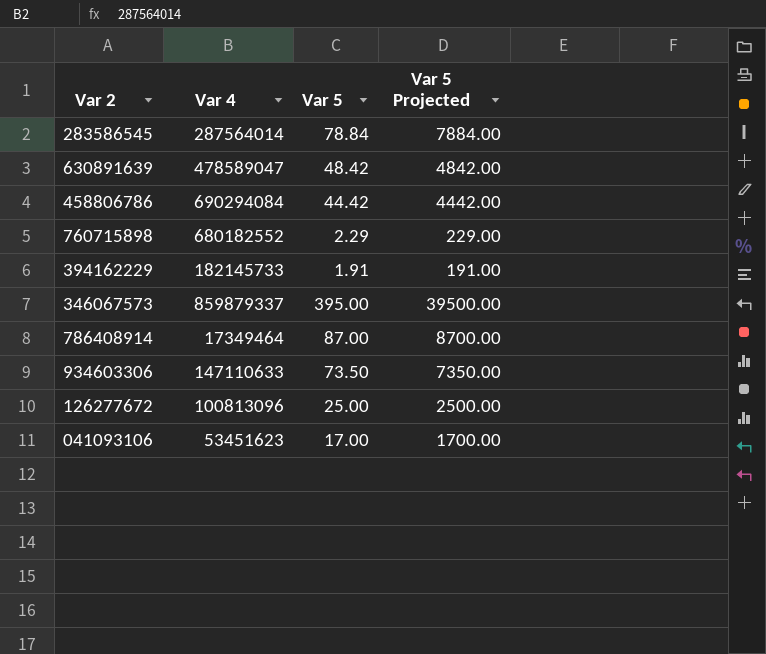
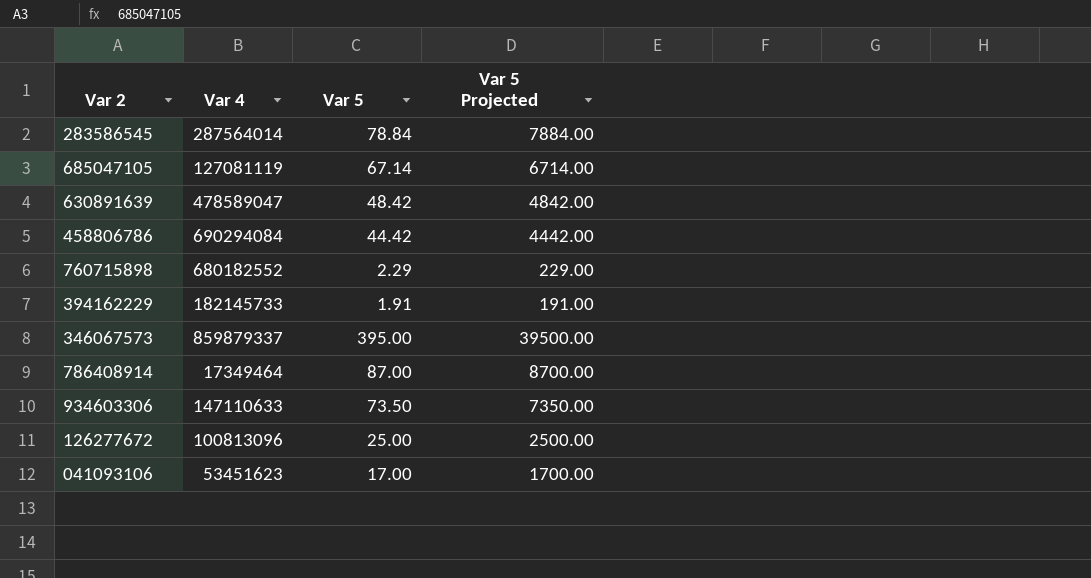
row 685047105: none -> 127081119 | 67.14 | 6714.00

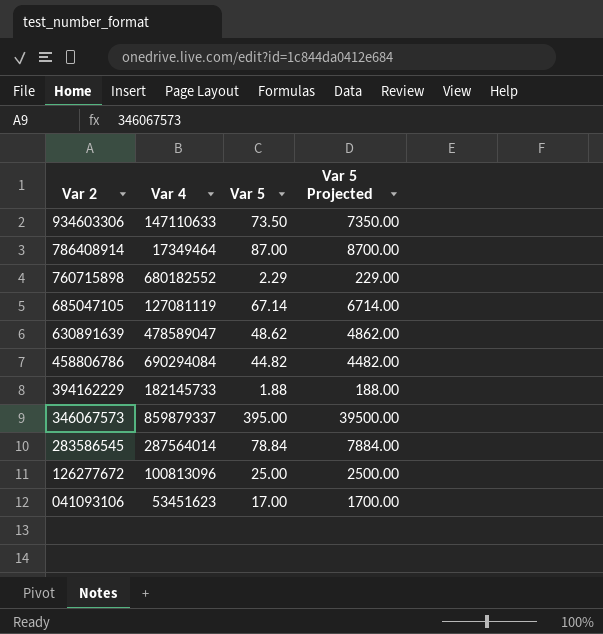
row order: none -> Var 2 descending
630891639 | Var 5: 48.42 -> 48.62
630891639 | Var 5 Projected: 4842.00 -> 4862.00
458806786 | Var 5: 44.42 -> 44.82
458806786 | Var 5 Projected: 4442.00 -> 4482.00
394162229 | Var 5: 1.91 -> 1.88
394162229 | Var 5 Projected: 191.00 -> 188.00

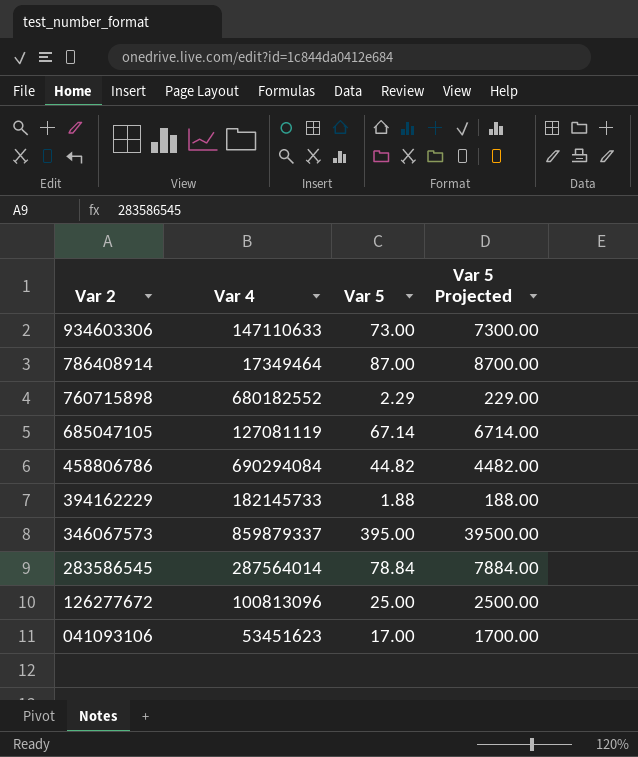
row 630891639: 478589047 | 48.62 | 4862.00 -> none
934603306 | Var 5: 73.50 -> 73.00
934603306 | Var 5 Projected: 7350.00 -> 7300.00

